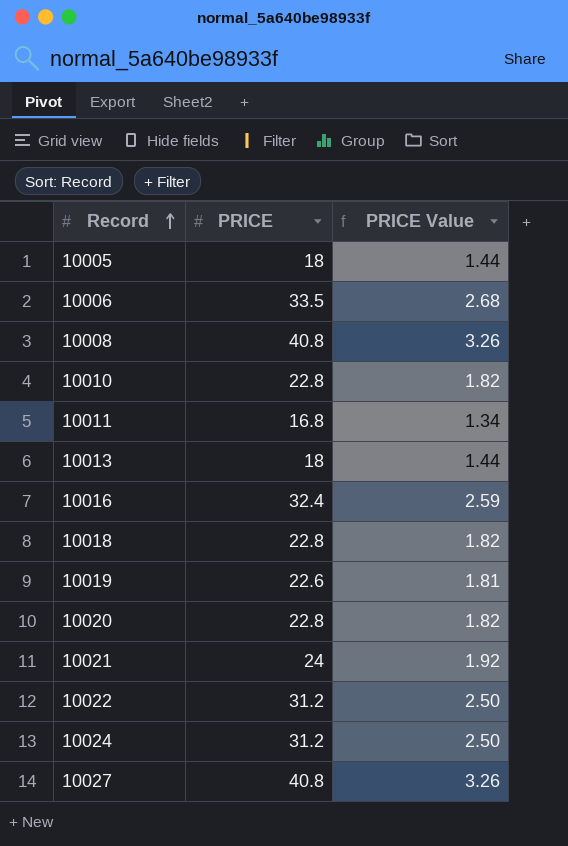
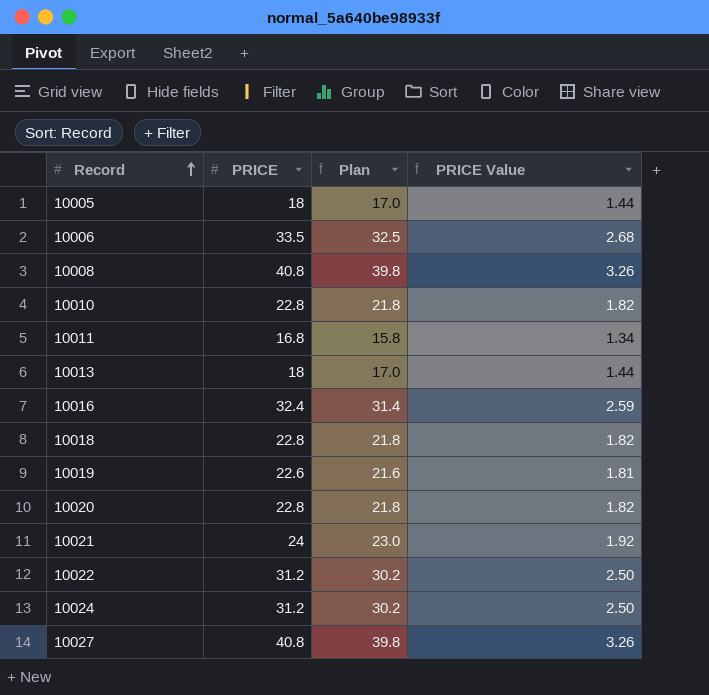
column Plan | formula: none -> [PRICE] - 1

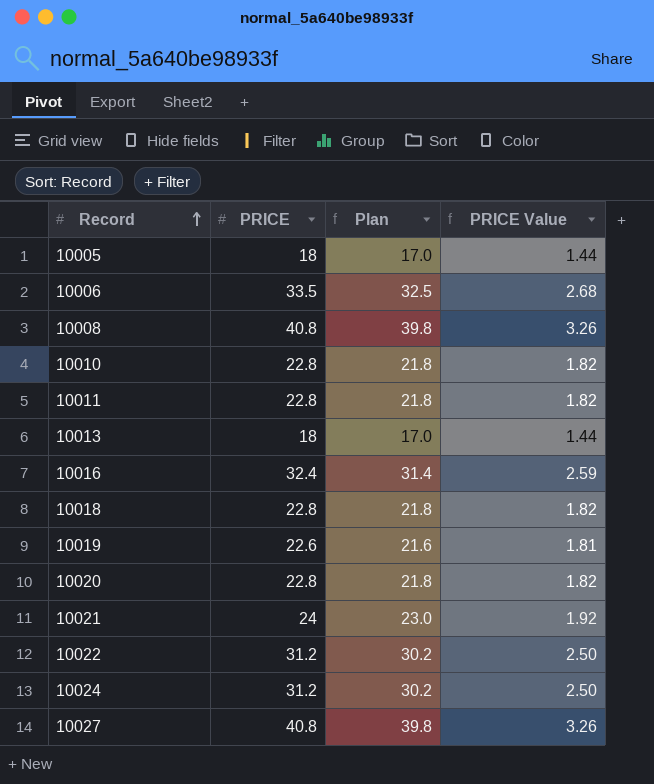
10011 | PRICE: 16.8 -> 22.8
10011 | Plan: 15.8 -> 21.8
10011 | PRICE Value: 1.34 -> 1.82

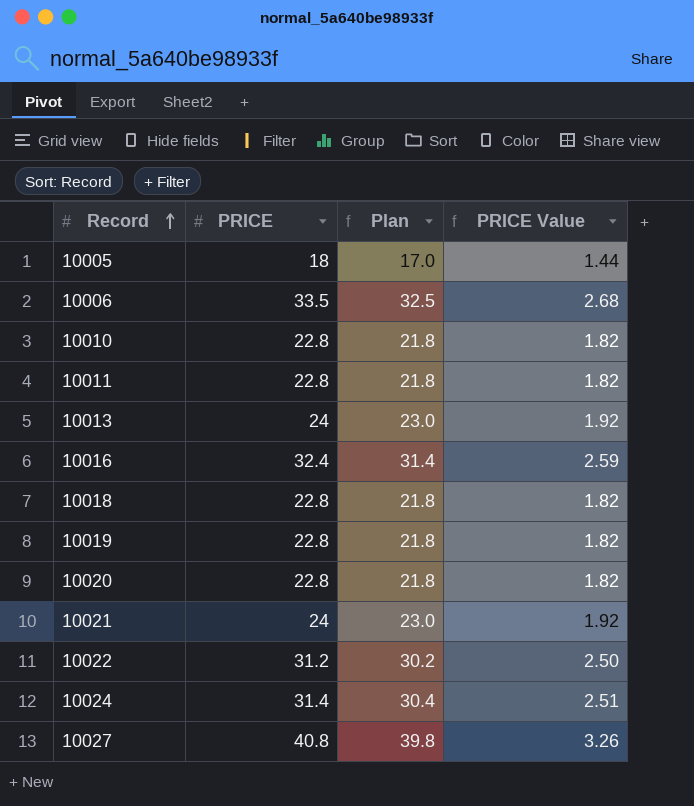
row 10008: 40.8 | 39.8 | 3.26 -> none
10013 | PRICE: 18 -> 24
10013 | Plan: 17.0 -> 23.0
10013 | PRICE Value: 1.44 -> 1.92
10019 | PRICE: 22.6 -> 22.8
10019 | Plan: 21.6 -> 21.8
10019 | PRICE Value: 1.81 -> 1.82
10024 | PRICE: 31.2 -> 31.4
10024 | Plan: 30.2 -> 30.4
10024 | PRICE Value: 2.50 -> 2.51

